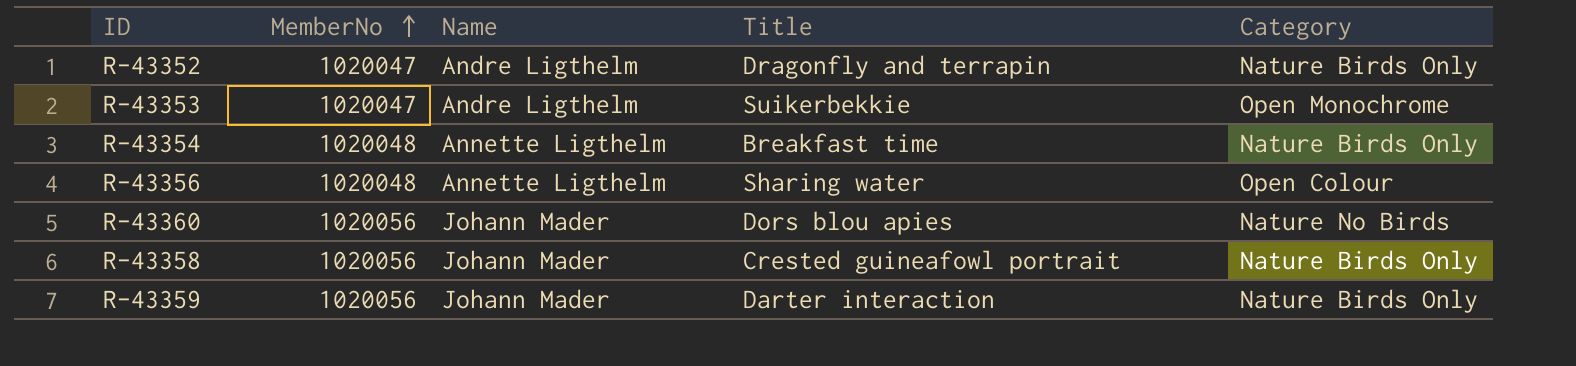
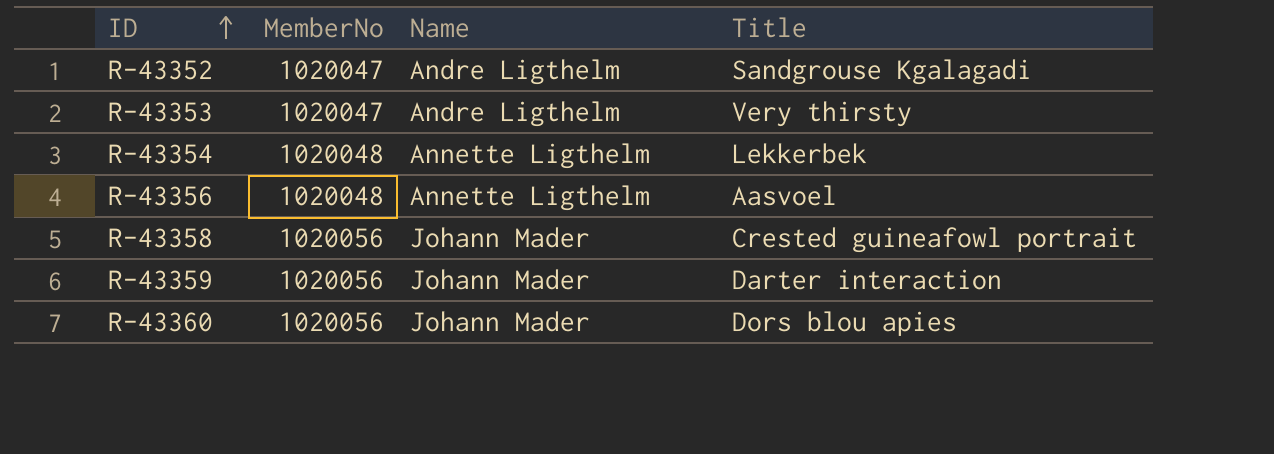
row order: MemberNo ascending -> ID ascending
column Category | position: 5 -> none
R-43352 | Title: Dragonfly and terrapin -> Sandgrouse Kgalagadi
R-43353 | Title: Suikerbekkie -> Very thirsty
R-43354 | Title: Breakfast time -> Lekkerbek
R-43356 | Title: Sharing water -> Aasvoel

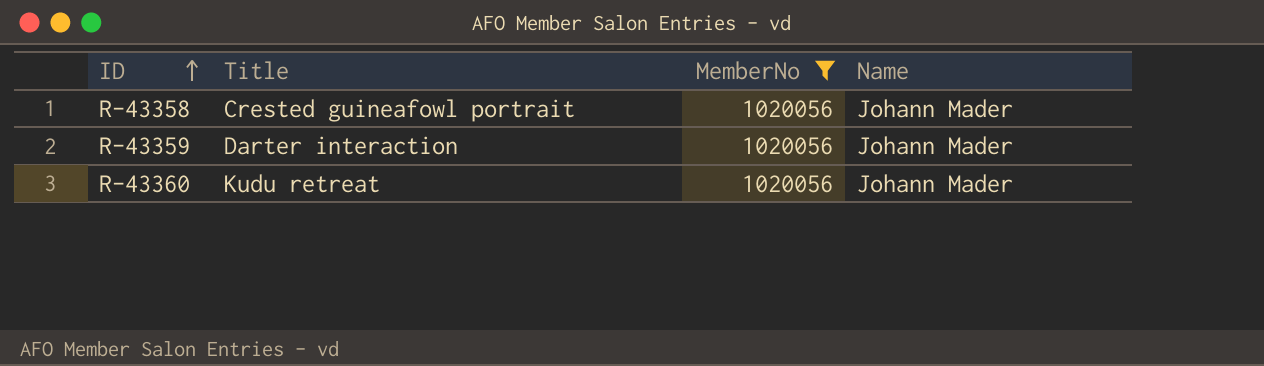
filter: none -> MemberNo = 1020056
column Title | position: 4 -> 2
R-43360 | Title: Dors blou apies -> Kudu retreat

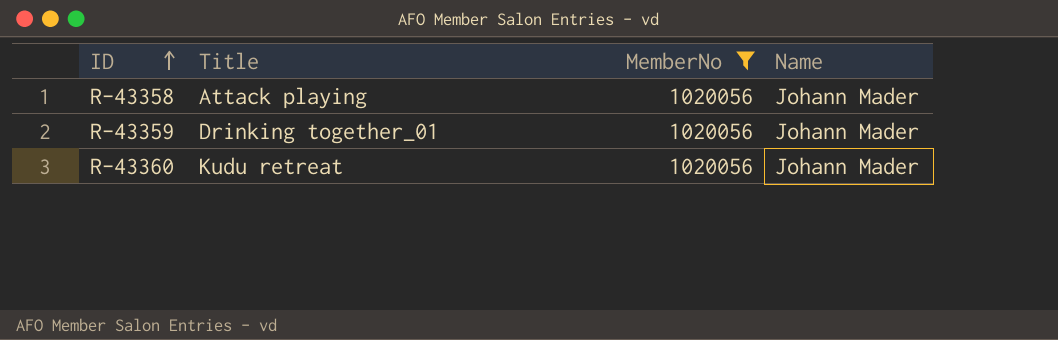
R-43358 | Title: Crested guineafowl portrait -> Attack playing
R-43359 | Title: Darter interaction -> Drinking together_01

